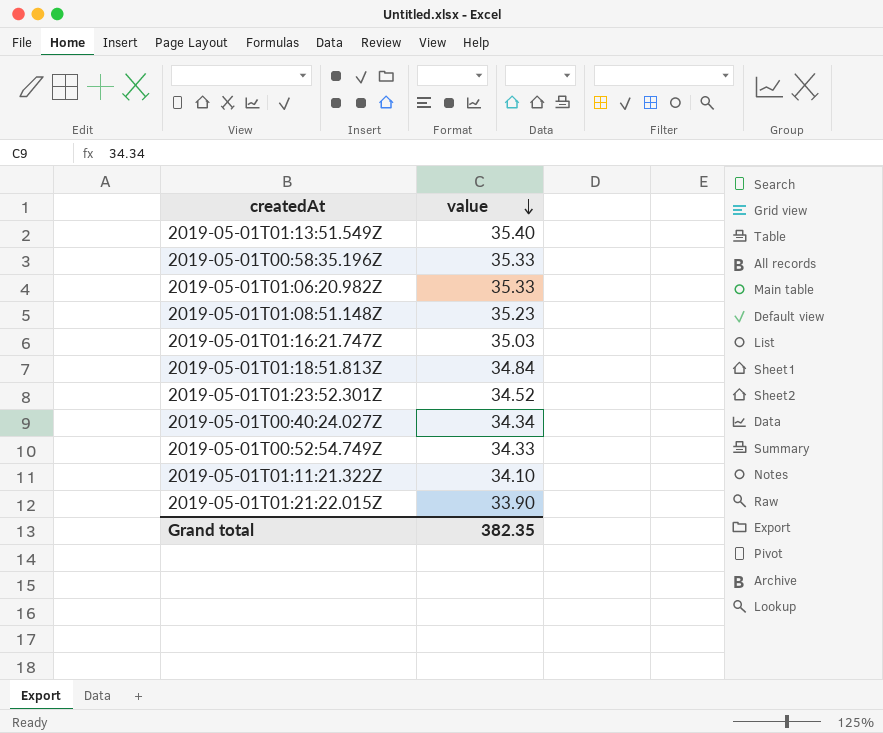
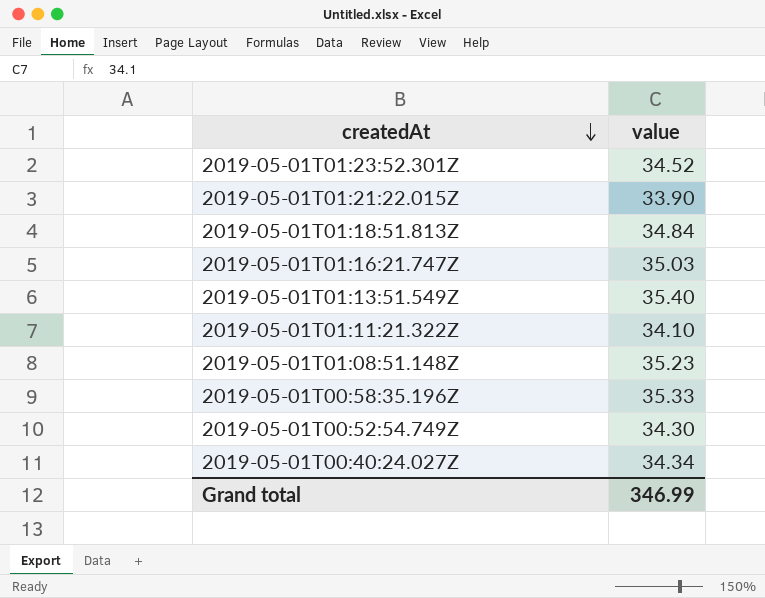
row order: value descending -> createdAt descending
row 2019-05-01T01:06:20.982Z: 35.33 -> none
2019-05-01T00:52:54.749Z | value: 34.33 -> 34.30
Grand total | value: 382.35 -> 346.99

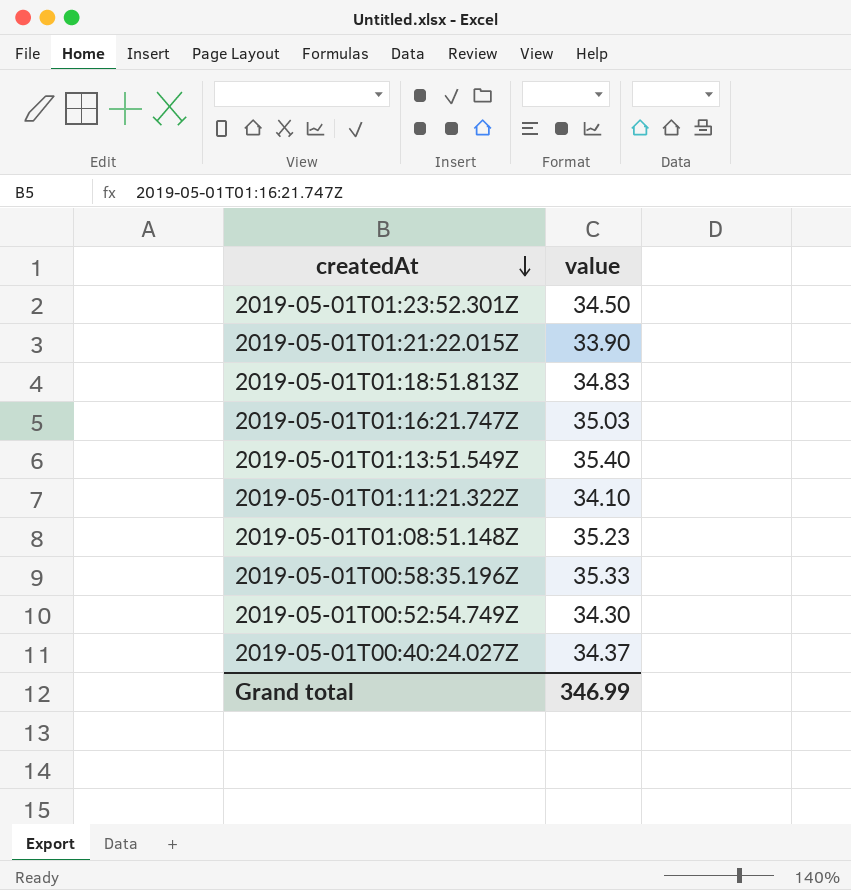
2019-05-01T01:23:52.301Z | value: 34.52 -> 34.50
2019-05-01T01:18:51.813Z | value: 34.84 -> 34.83
2019-05-01T00:40:24.027Z | value: 34.34 -> 34.37

